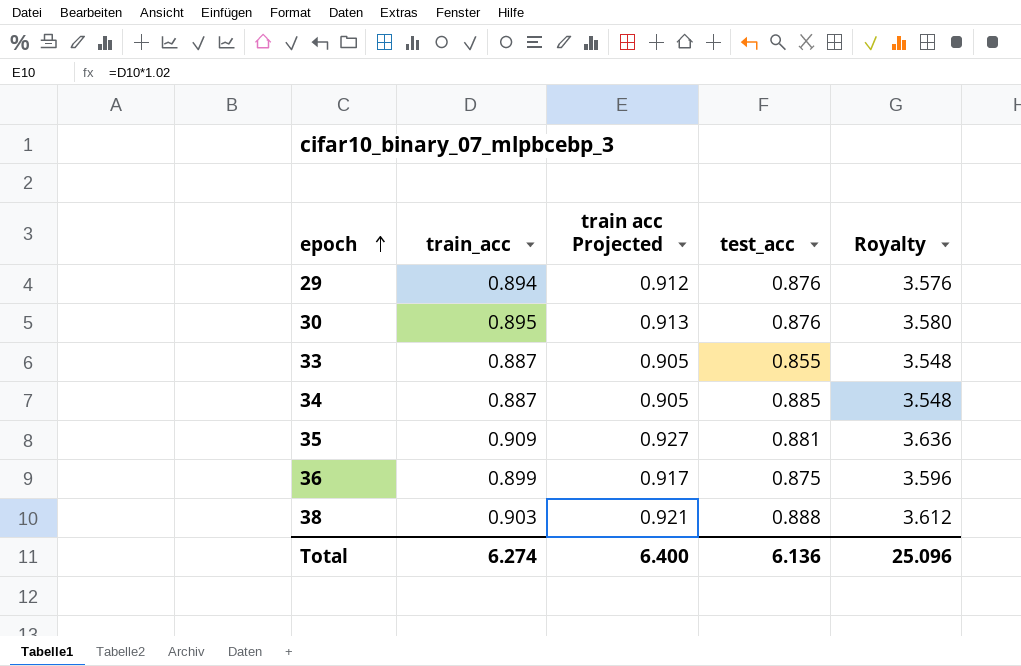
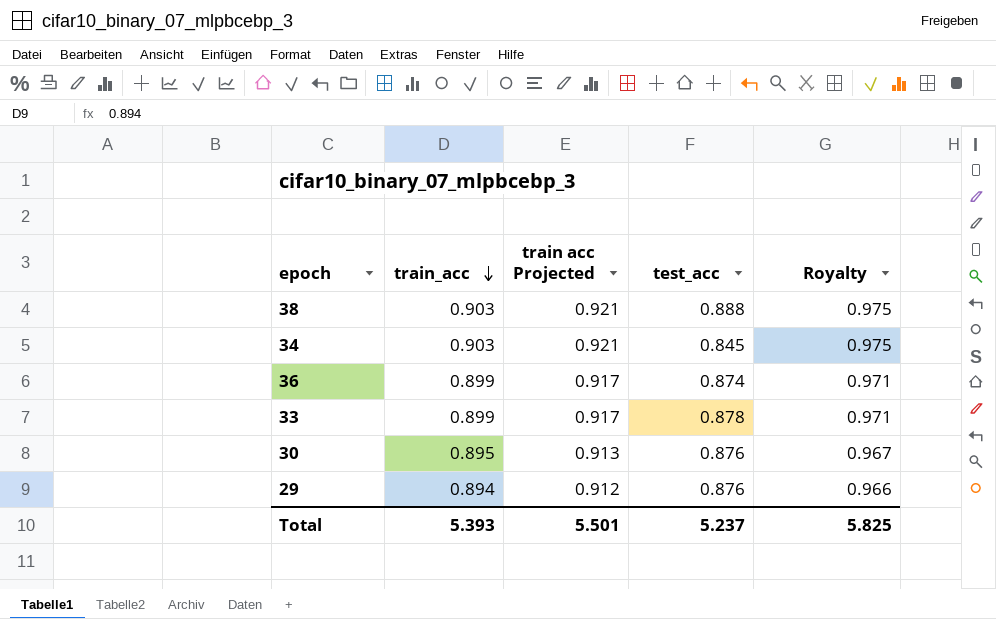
row order: epoch ascending -> train_acc descending
column Royalty | formula: [train_acc] * 4 -> [train_acc] * 1.08
row 35: 0.909 | 0.927 | 0.881 | 3.636 -> none
34 | train_acc: 0.887 -> 0.903
34 | train acc Projected: 0.905 -> 0.921
34 | test_acc: 0.885 -> 0.845
36 | test_acc: 0.875 -> 0.874
33 | train_acc: 0.887 -> 0.899
33 | train acc Projected: 0.905 -> 0.917
33 | test_acc: 0.855 -> 0.878
Total | train_acc: 6.274 -> 5.393
Total | train acc Projected: 6.400 -> 5.501
Total | test_acc: 6.136 -> 5.237
Total | Royalty: 25.096 -> 5.825

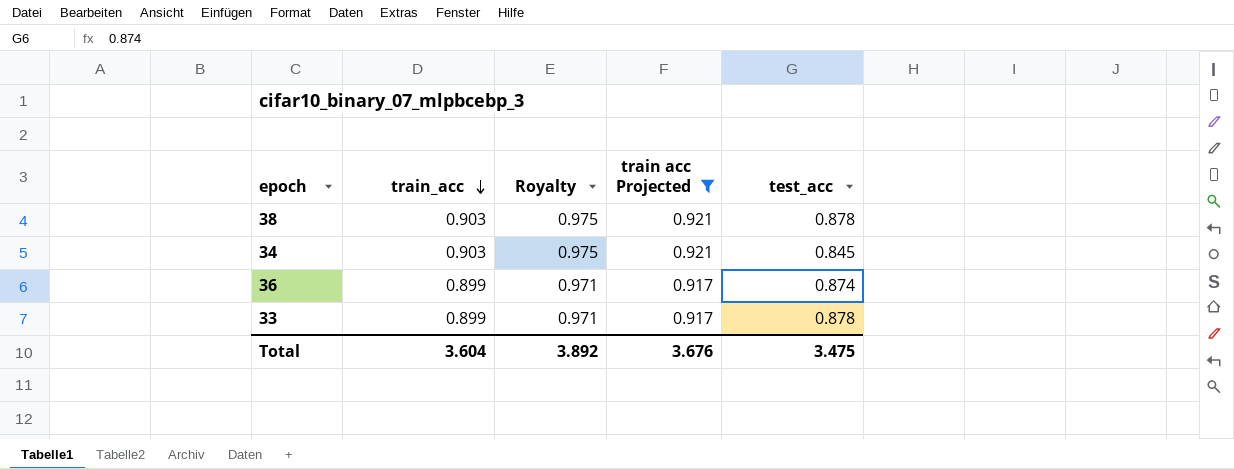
filter: none -> train acc Projected >= 0.917
column Royalty | position: 5 -> 3
38 | test_acc: 0.888 -> 0.878
Total | train_acc: 5.393 -> 3.604
Total | Royalty: 5.825 -> 3.892
Total | train acc Projected: 5.501 -> 3.676
Total | test_acc: 5.237 -> 3.475

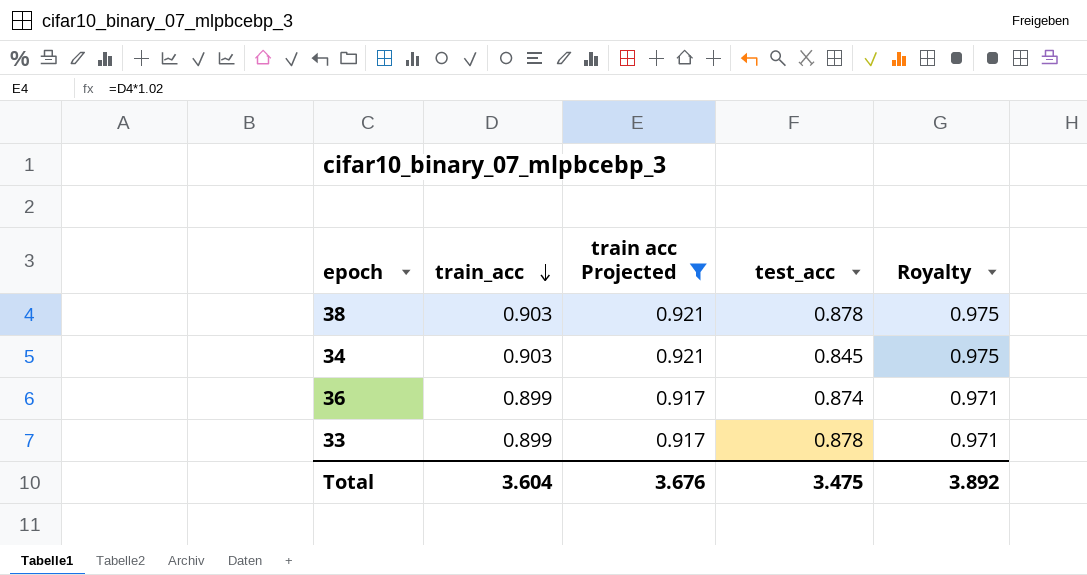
column Royalty | position: 3 -> 5

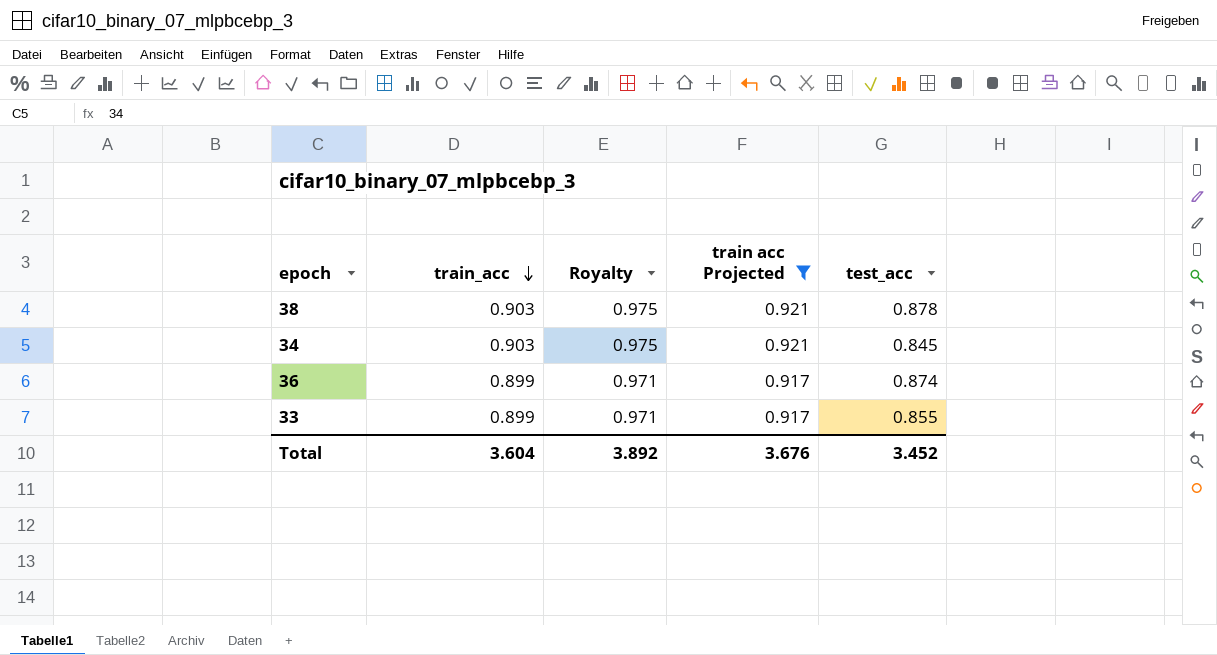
column Royalty | position: 5 -> 3
33 | test_acc: 0.878 -> 0.855
Total | test_acc: 3.475 -> 3.452

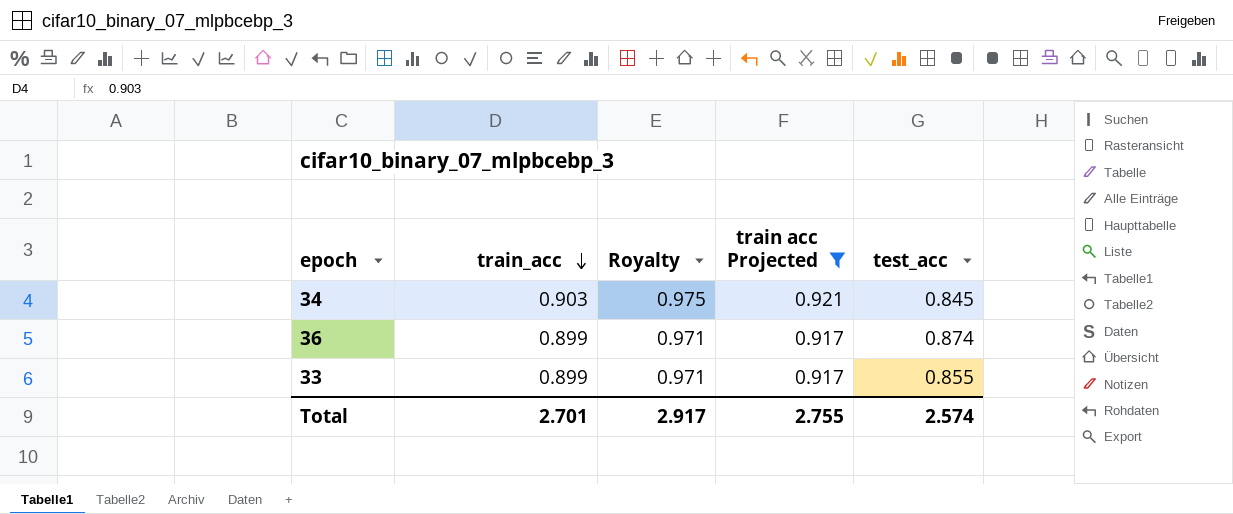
row 38: 0.903 | 0.975 | 0.921 | 0.878 -> none
Total | train_acc: 3.604 -> 2.701
Total | Royalty: 3.892 -> 2.917
Total | train acc Projected: 3.676 -> 2.755
Total | test_acc: 3.452 -> 2.574

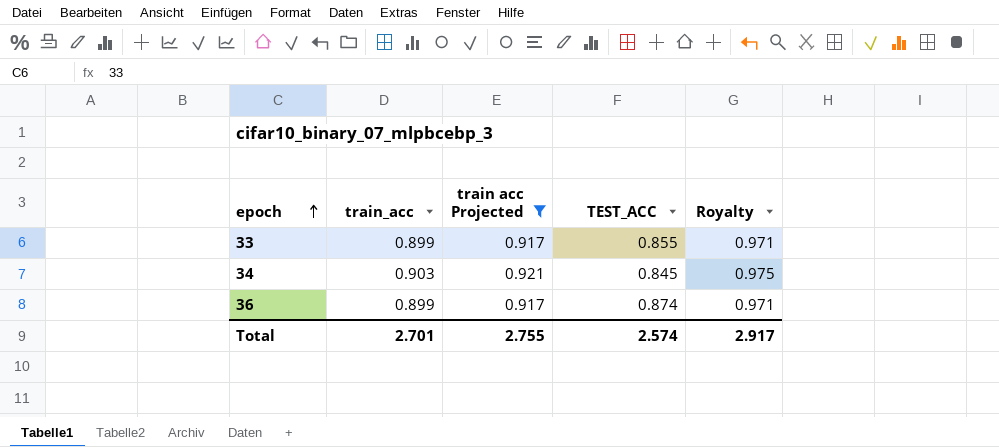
row order: train_acc descending -> epoch ascending
column name: test_acc -> TEST_ACC
column Royalty | position: 3 -> 5

